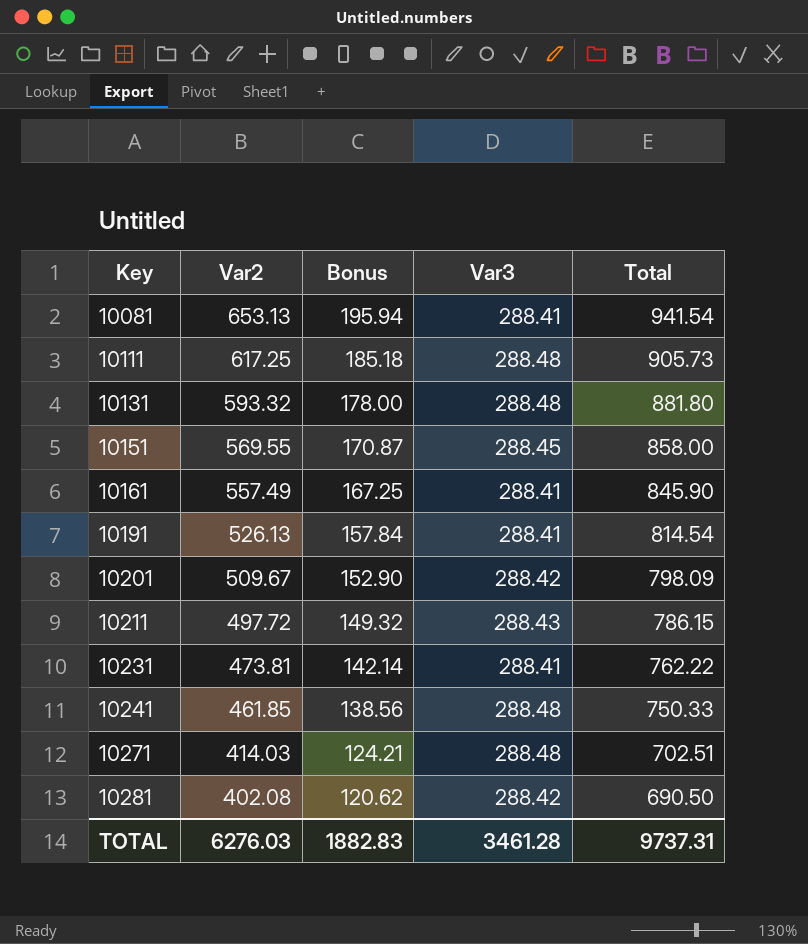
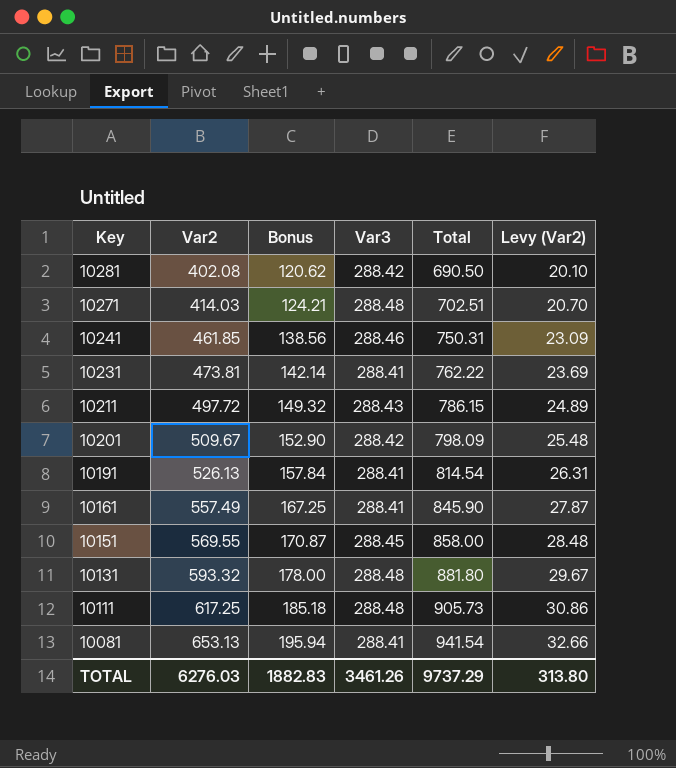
row order: Key ascending -> Key descending
column Levy (Var2) | formula: none -> [Var2] * 0.05
10241 | Var3: 288.48 -> 288.46
10241 | Total: 750.33 -> 750.31
TOTAL | Var3: 3461.28 -> 3461.26
TOTAL | Total: 9737.31 -> 9737.29

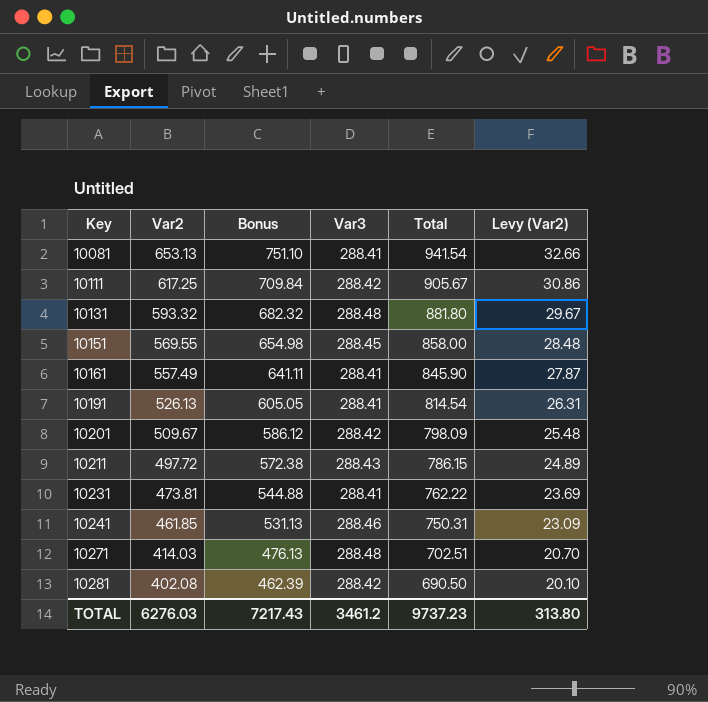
row order: Key descending -> Key ascending
column Bonus | formula: [Var2] * 0.3 -> [Var2] * 1.15
10111 | Var3: 288.48 -> 288.42
10111 | Total: 905.73 -> 905.67
TOTAL | Bonus: 1882.83 -> 7217.43
TOTAL | Var3: 3461.26 -> 3461.2
TOTAL | Total: 9737.29 -> 9737.23

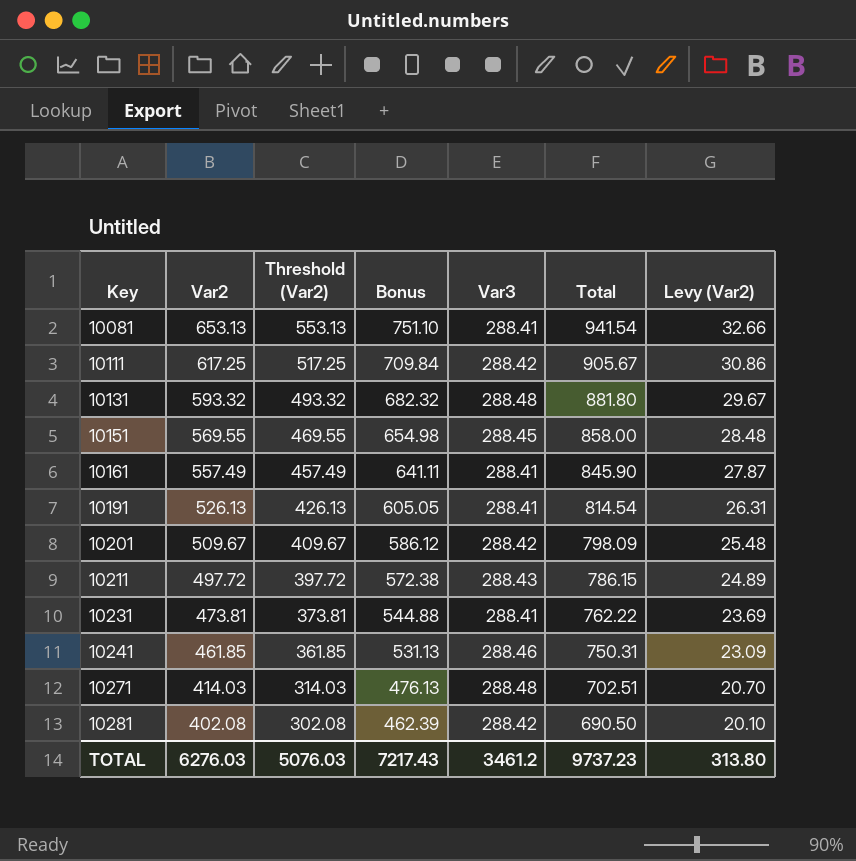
column Threshold (Var2) | formula: none -> [Var2] - 100

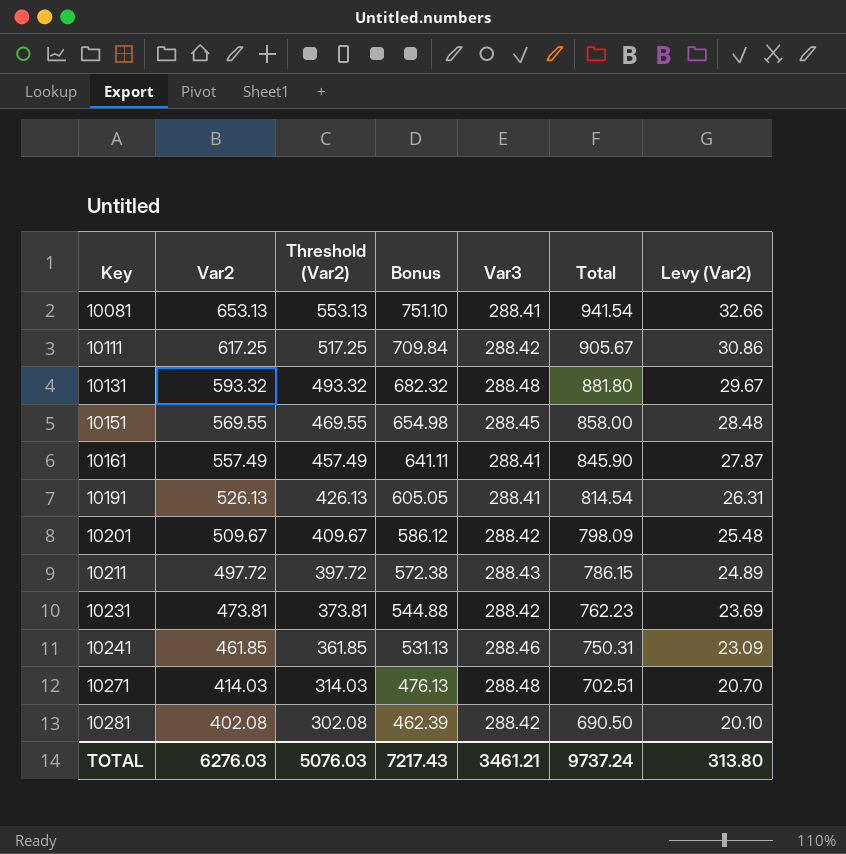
10231 | Var3: 288.41 -> 288.42
10231 | Total: 762.22 -> 762.23
TOTAL | Var3: 3461.2 -> 3461.21
TOTAL | Total: 9737.23 -> 9737.24

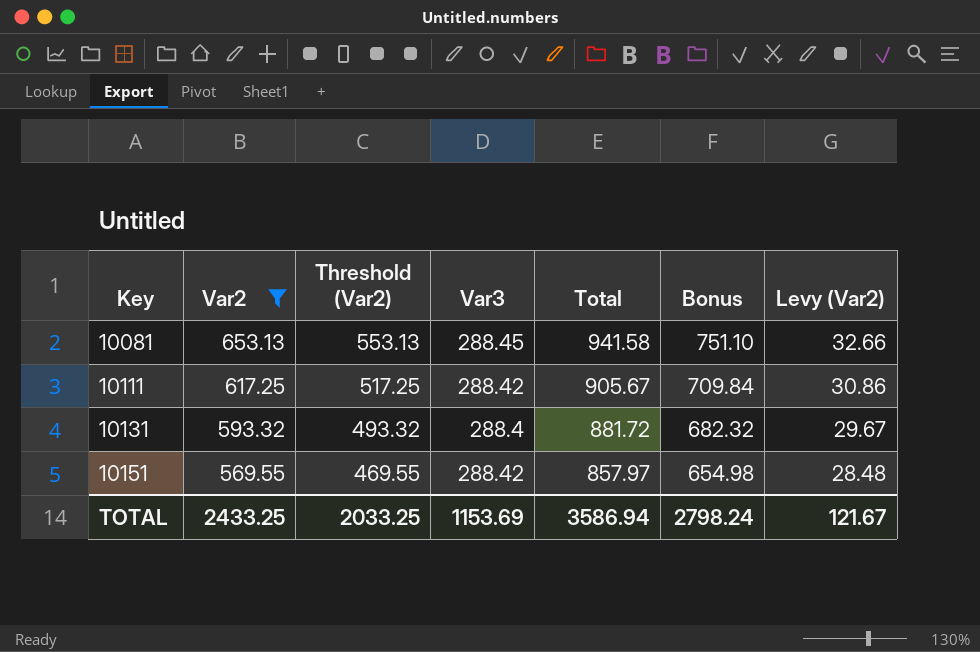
filter: none -> Var2 >= 569.55
column Bonus | position: 4 -> 6
10081 | Var3: 288.41 -> 288.45
10081 | Total: 941.54 -> 941.58
10131 | Var3: 288.48 -> 288.4
10131 | Total: 881.80 -> 881.72
10151 | Var3: 288.45 -> 288.42
10151 | Total: 858.00 -> 857.97
TOTAL | Var2: 6276.03 -> 2433.25
TOTAL | Threshold (Var2): 5076.03 -> 2033.25
TOTAL | Var3: 3461.21 -> 1153.69
TOTAL | Total: 9737.24 -> 3586.94
TOTAL | Bonus: 7217.43 -> 2798.24
TOTAL | Levy (Var2): 313.80 -> 121.67

